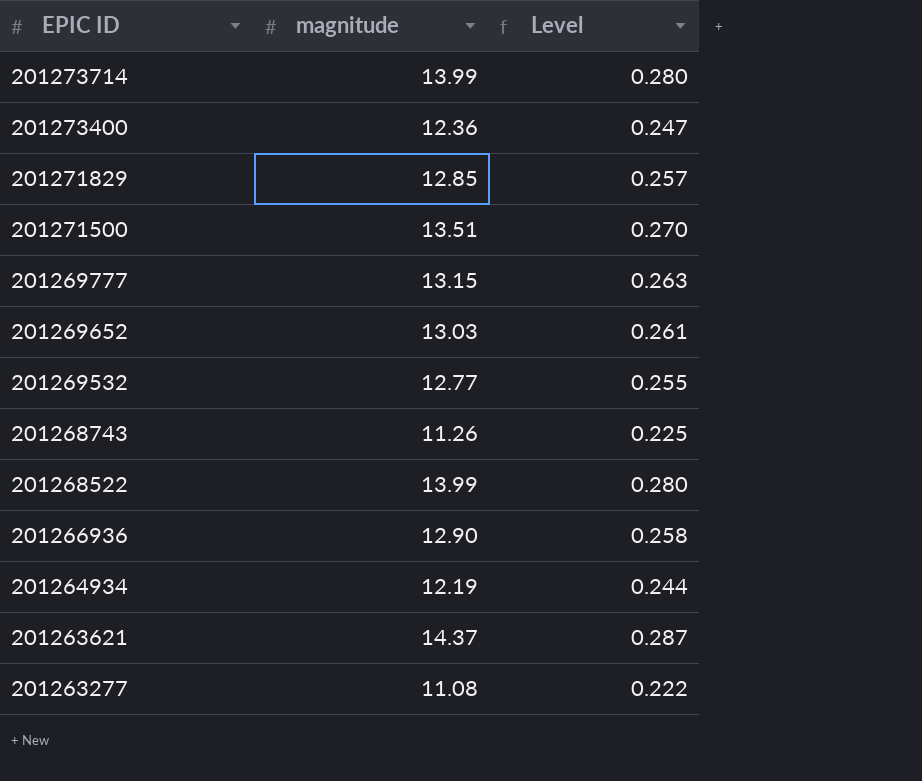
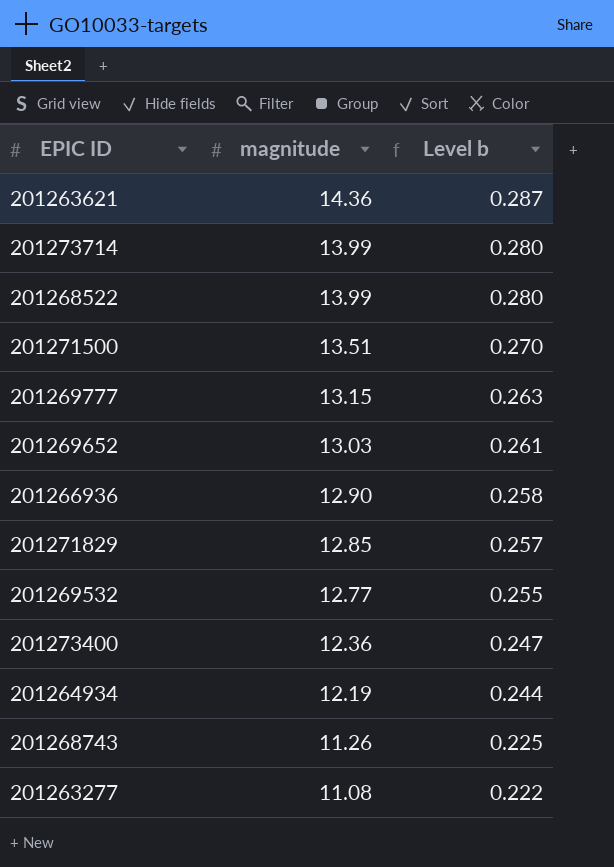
row order: EPIC ID descending -> magnitude descending
column name: Level -> Level b
201263621 | magnitude: 14.37 -> 14.36

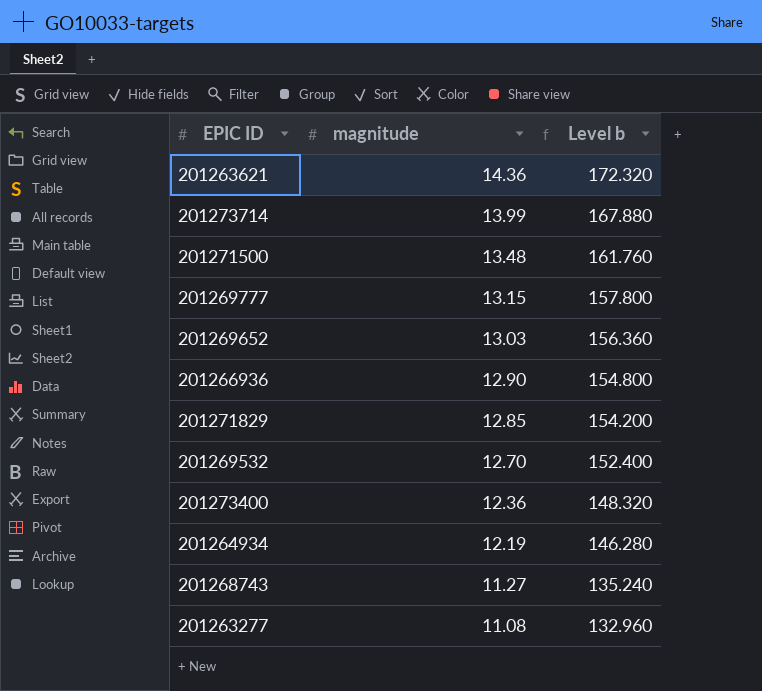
column Level b | formula: [magnitude] * 0.02 -> [magnitude] * 12
row 201268522: 13.99 | 0.280 -> none
201271500 | magnitude: 13.51 -> 13.48
201269532 | magnitude: 12.77 -> 12.70
201268743 | magnitude: 11.26 -> 11.27

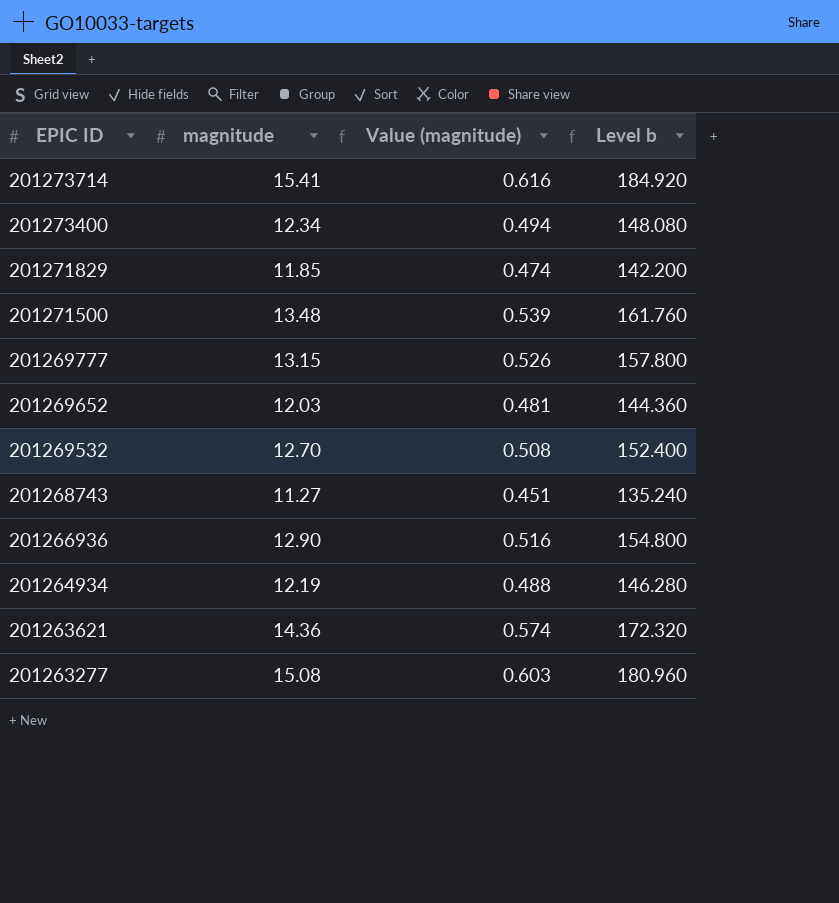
row order: magnitude descending -> EPIC ID descending
column Value (magnitude) | formula: none -> [magnitude] * 0.04
201273714 | magnitude: 13.99 -> 15.41
201273714 | Level b: 167.880 -> 184.920
201273400 | magnitude: 12.36 -> 12.34
201273400 | Level b: 148.320 -> 148.080
201271829 | magnitude: 12.85 -> 11.85
201271829 | Level b: 154.200 -> 142.200
201269652 | magnitude: 13.03 -> 12.03
201269652 | Level b: 156.360 -> 144.360
201263277 | magnitude: 11.08 -> 15.08
201263277 | Level b: 132.960 -> 180.960

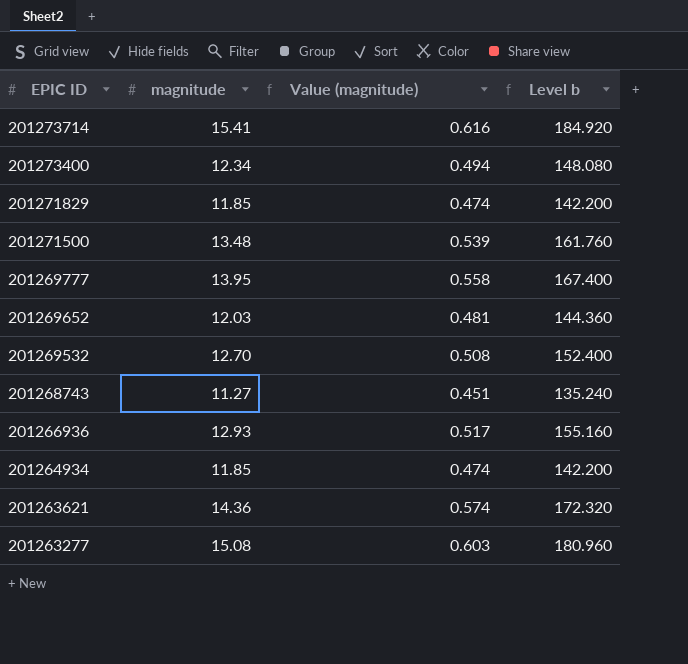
201269777 | magnitude: 13.15 -> 13.95
201269777 | Value (magnitude): 0.526 -> 0.558
201269777 | Level b: 157.800 -> 167.400
201266936 | magnitude: 12.90 -> 12.93
201266936 | Value (magnitude): 0.516 -> 0.517
201266936 | Level b: 154.800 -> 155.160
201264934 | magnitude: 12.19 -> 11.85
201264934 | Value (magnitude): 0.488 -> 0.474
201264934 | Level b: 146.280 -> 142.200

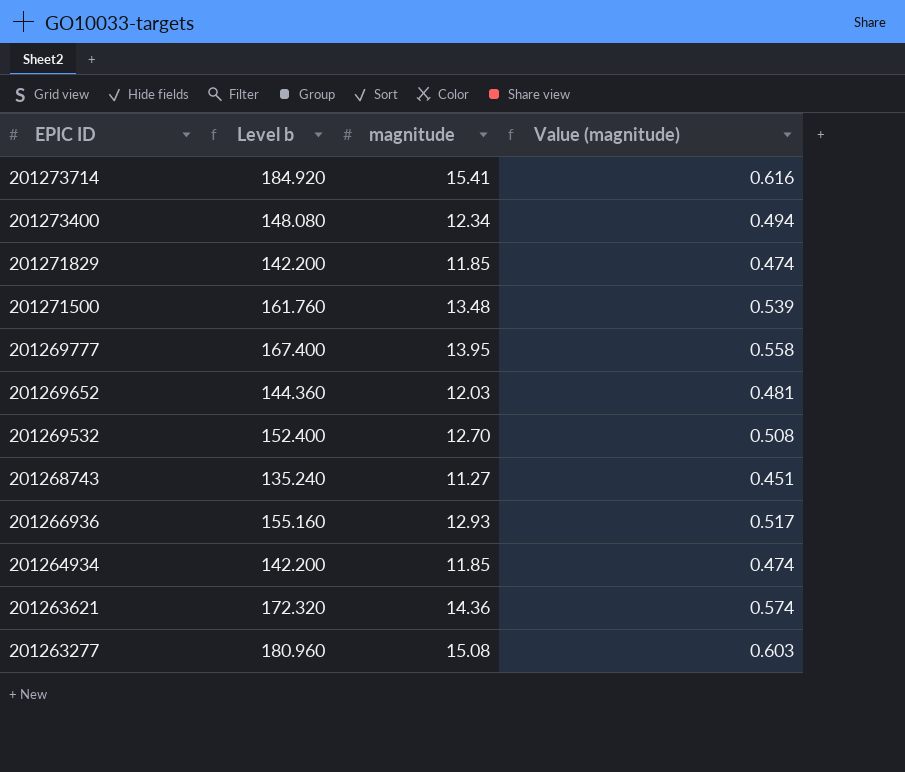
column Level b | position: 4 -> 2

